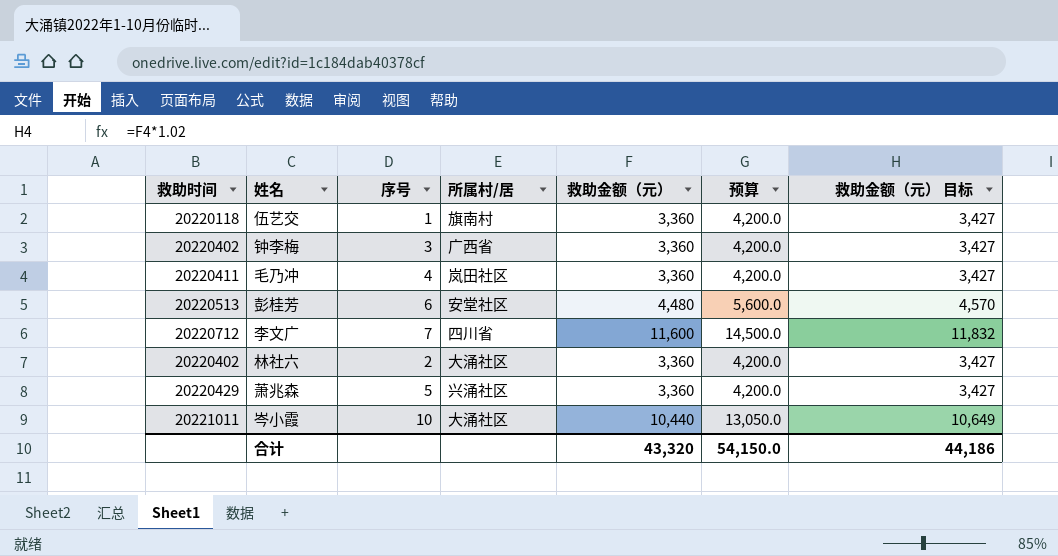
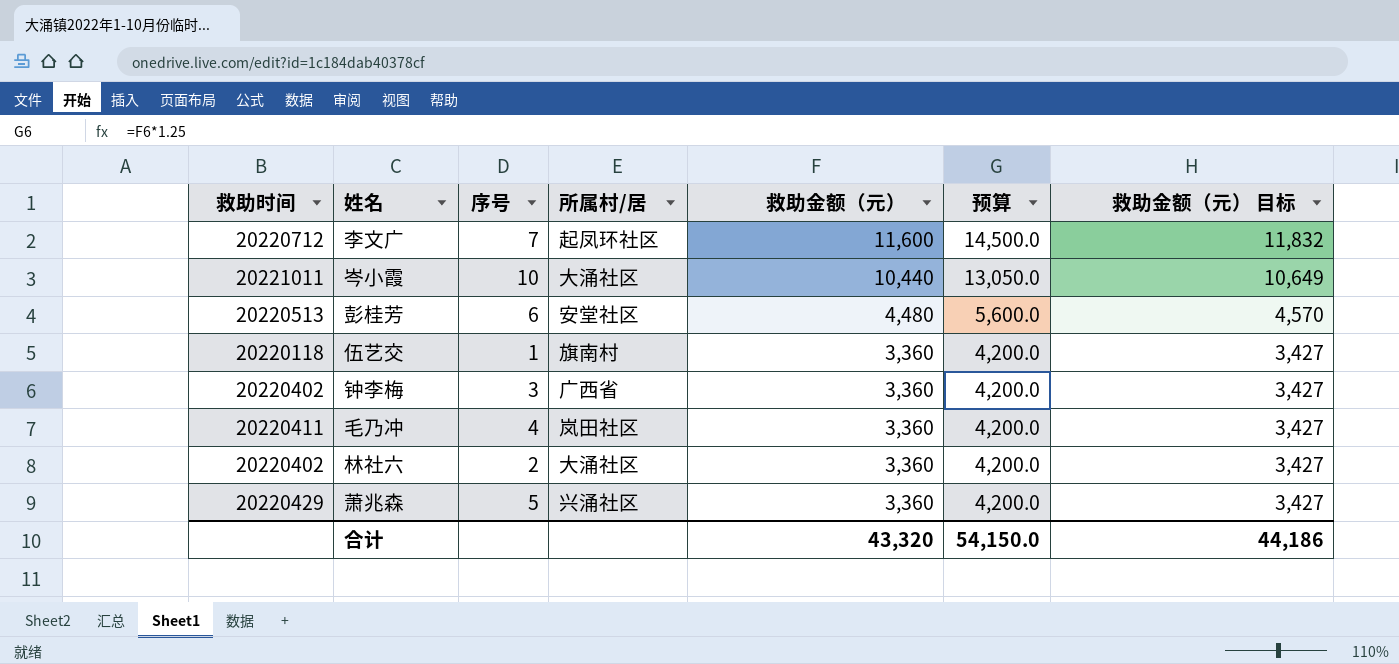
row order: none -> 救助金额（元） descending
李文广 | 所属村/居: 四川省 -> 起凤环社区

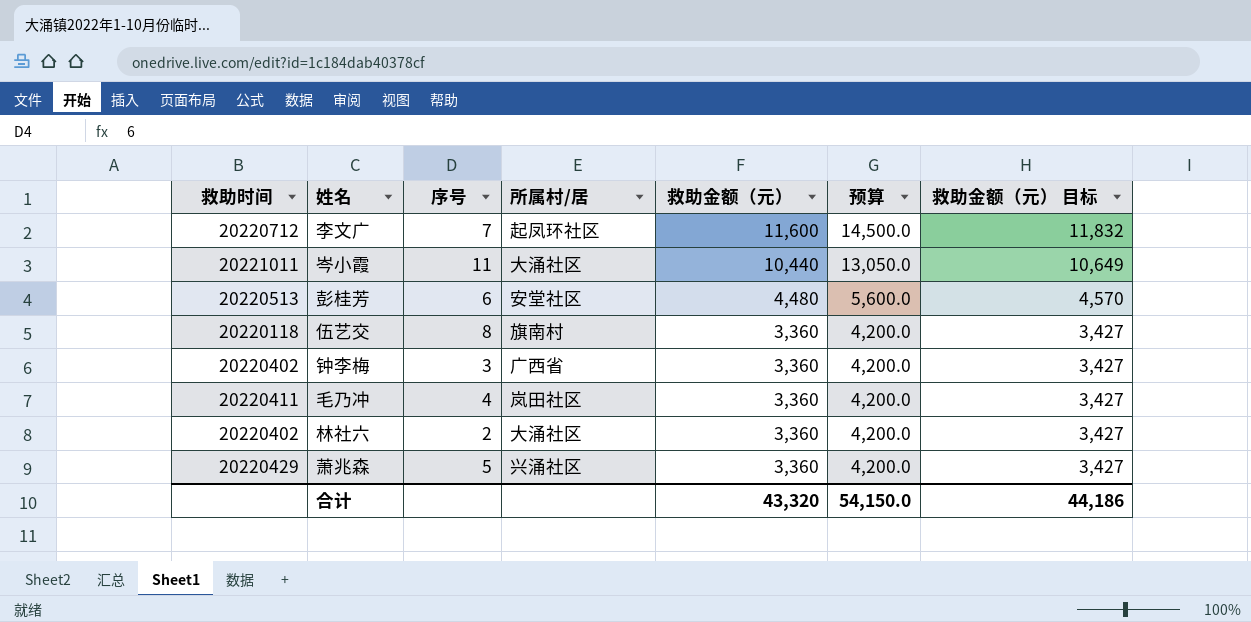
岑小霞 | 序号: 10 -> 11
伍艺交 | 序号: 1 -> 8

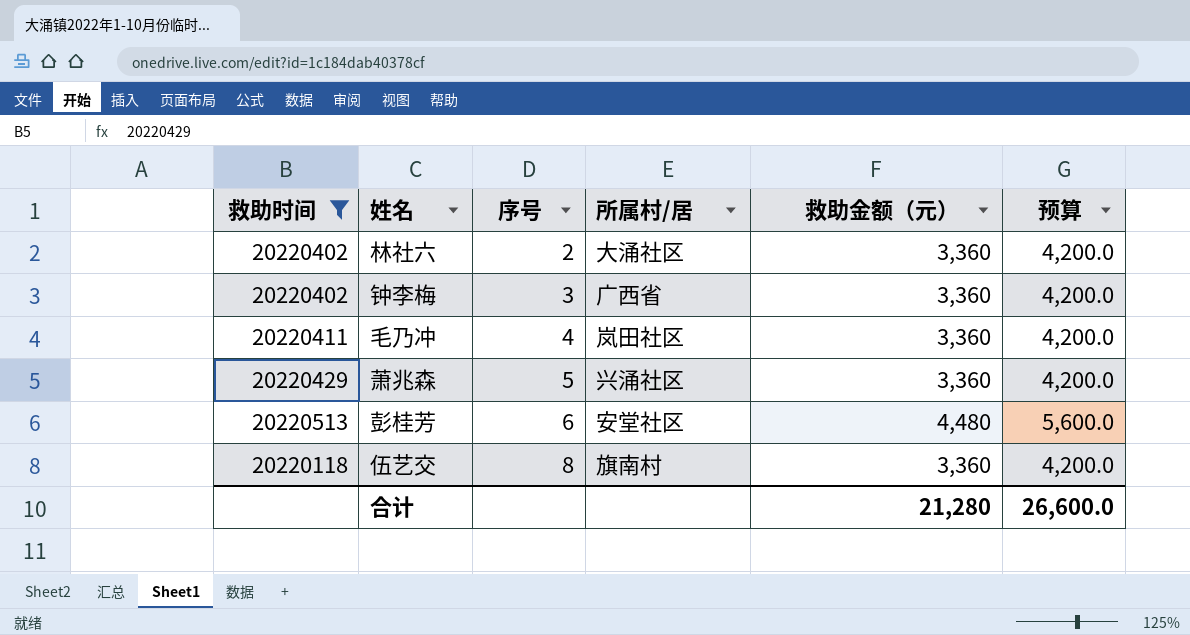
filter: none -> 救助时间 <= 20220513
row order: 救助金额（元） descending -> 序号 ascending
column 救助金额（元） 目标 | formula: [救助金额（元）] * 1.02 -> none
合计 | 救助金额（元）: 43,320 -> 21,280
合计 | 预算: 54,150.0 -> 26,600.0

